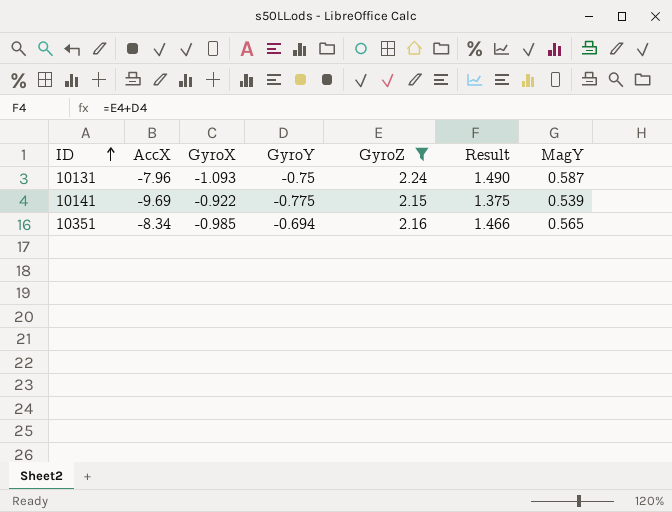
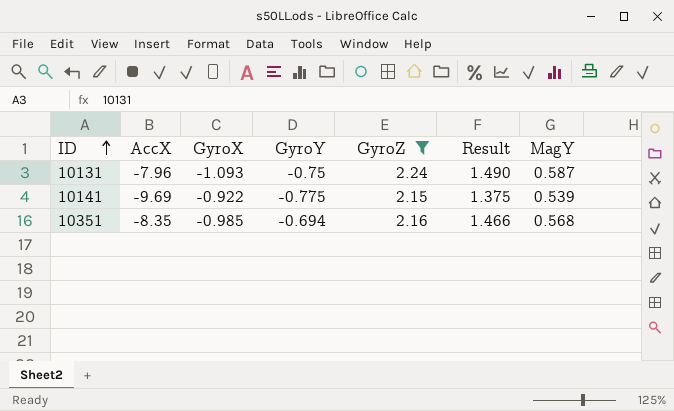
10351 | AccX: -8.34 -> -8.35
10351 | MagY: 0.565 -> 0.568

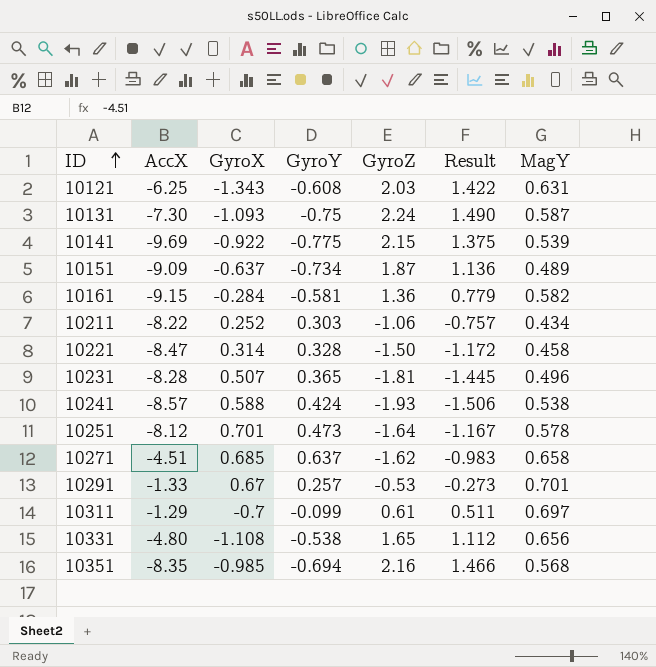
filter: GyroZ >= 2.15 -> none
10131 | AccX: -7.96 -> -7.30

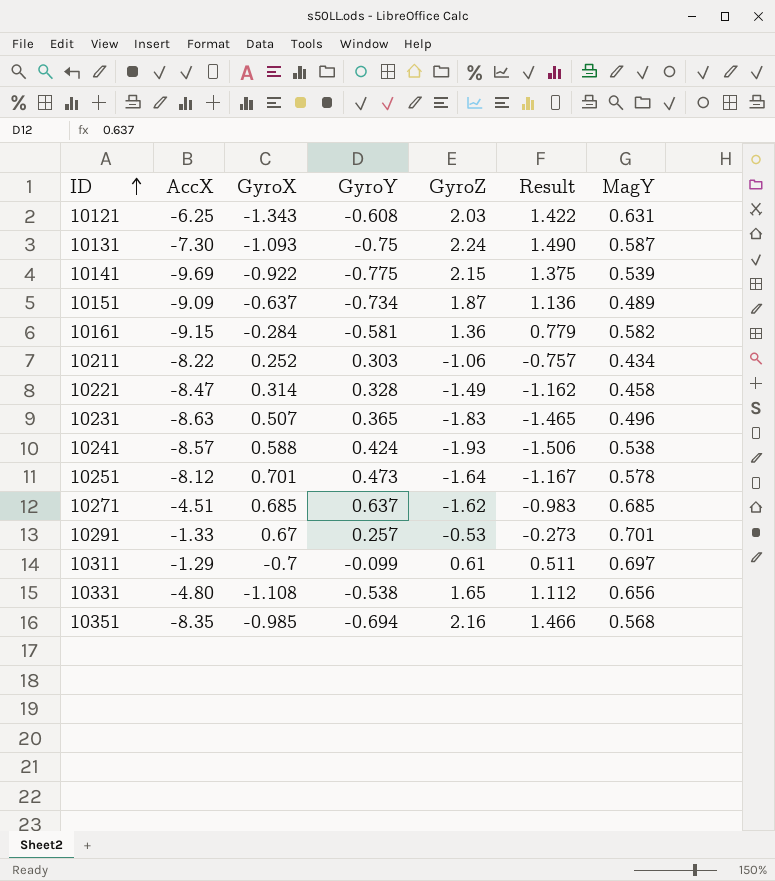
10221 | GyroZ: -1.50 -> -1.49
10221 | Result: -1.172 -> -1.162
10231 | AccX: -8.28 -> -8.63
10231 | GyroZ: -1.81 -> -1.83
10231 | Result: -1.445 -> -1.465
10271 | MagY: 0.658 -> 0.685

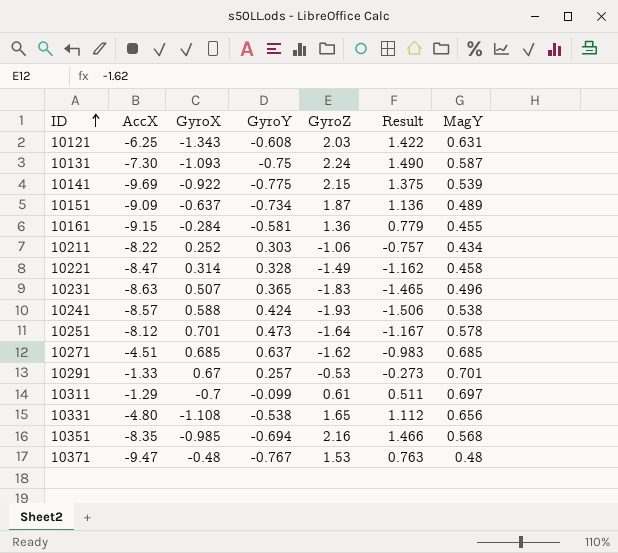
10161 | MagY: 0.582 -> 0.455
row 10371: none -> -9.47 | -0.48 | -0.767 | 1.53 | 0.763 | 0.48

